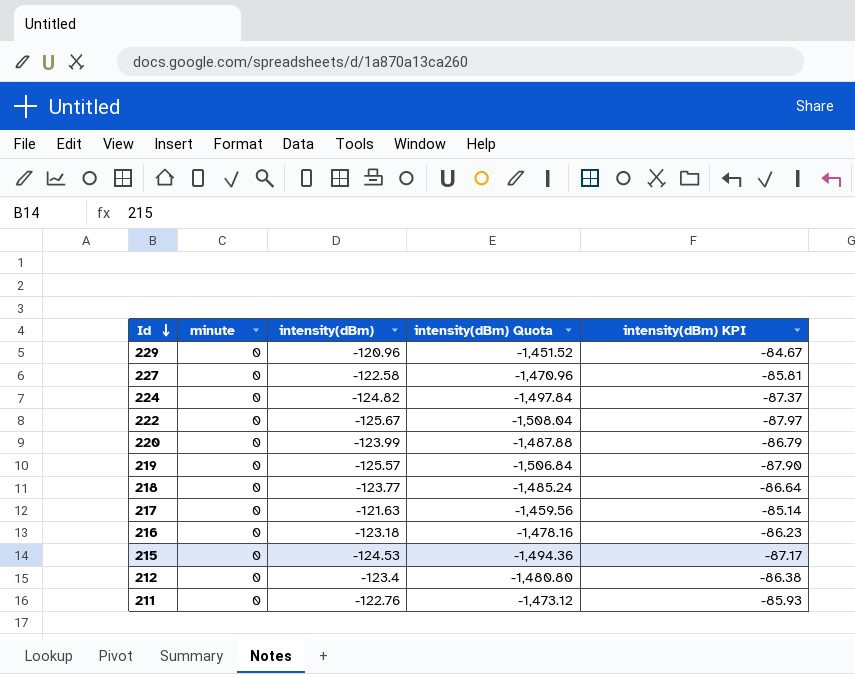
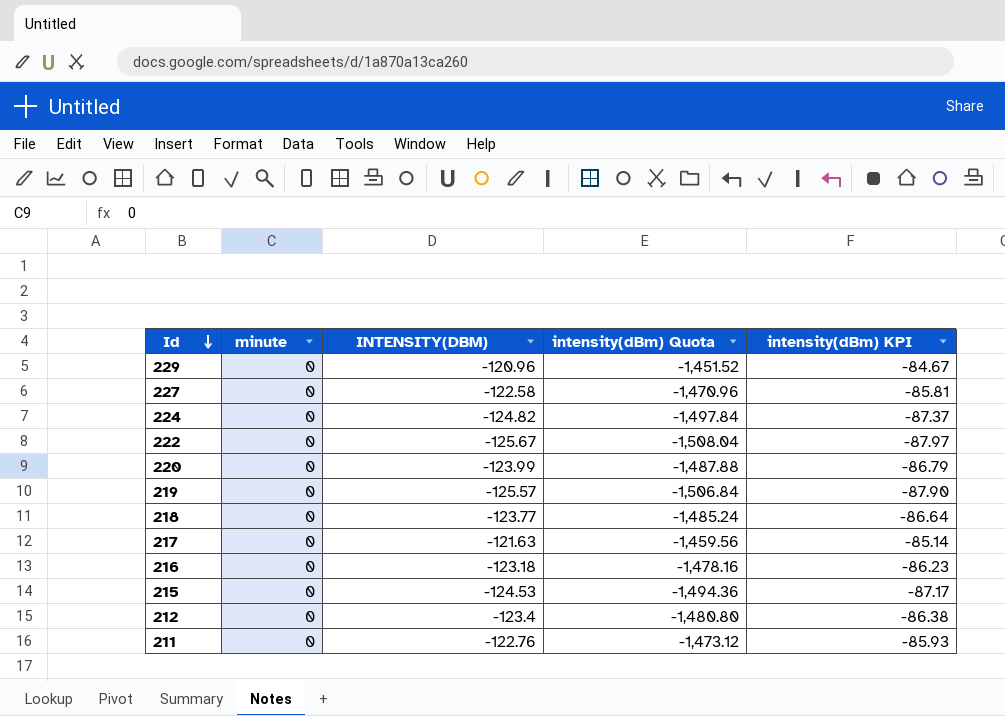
column name: intensity(dBm) -> INTENSITY(DBM)

